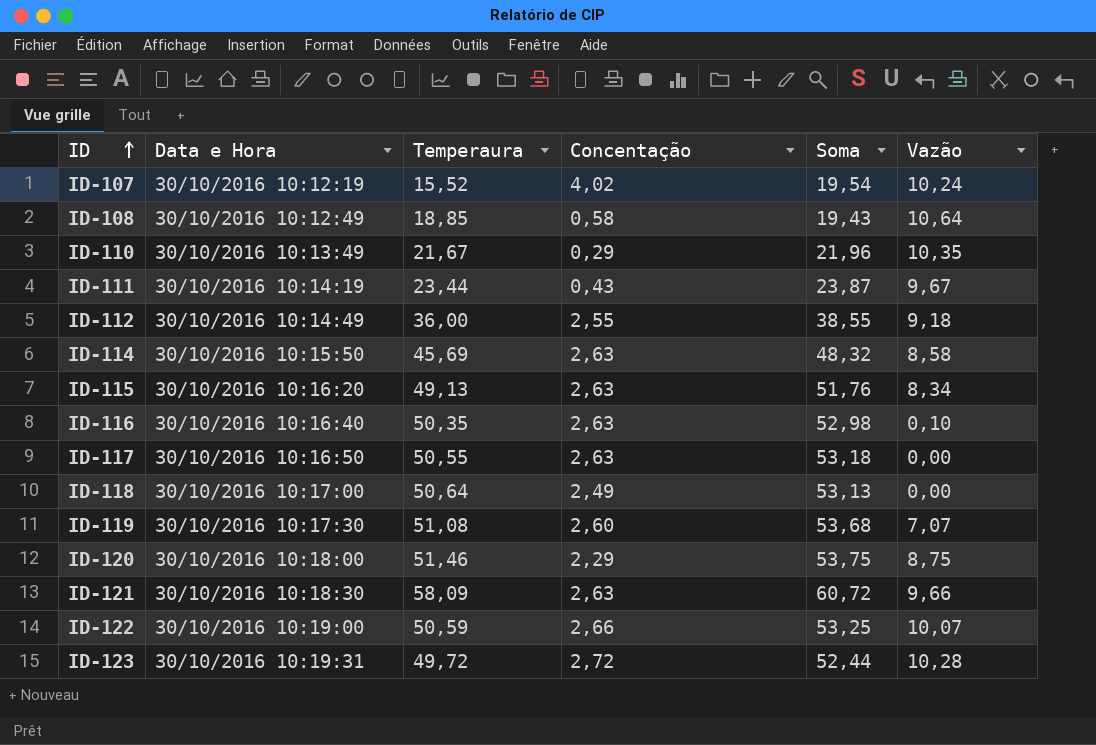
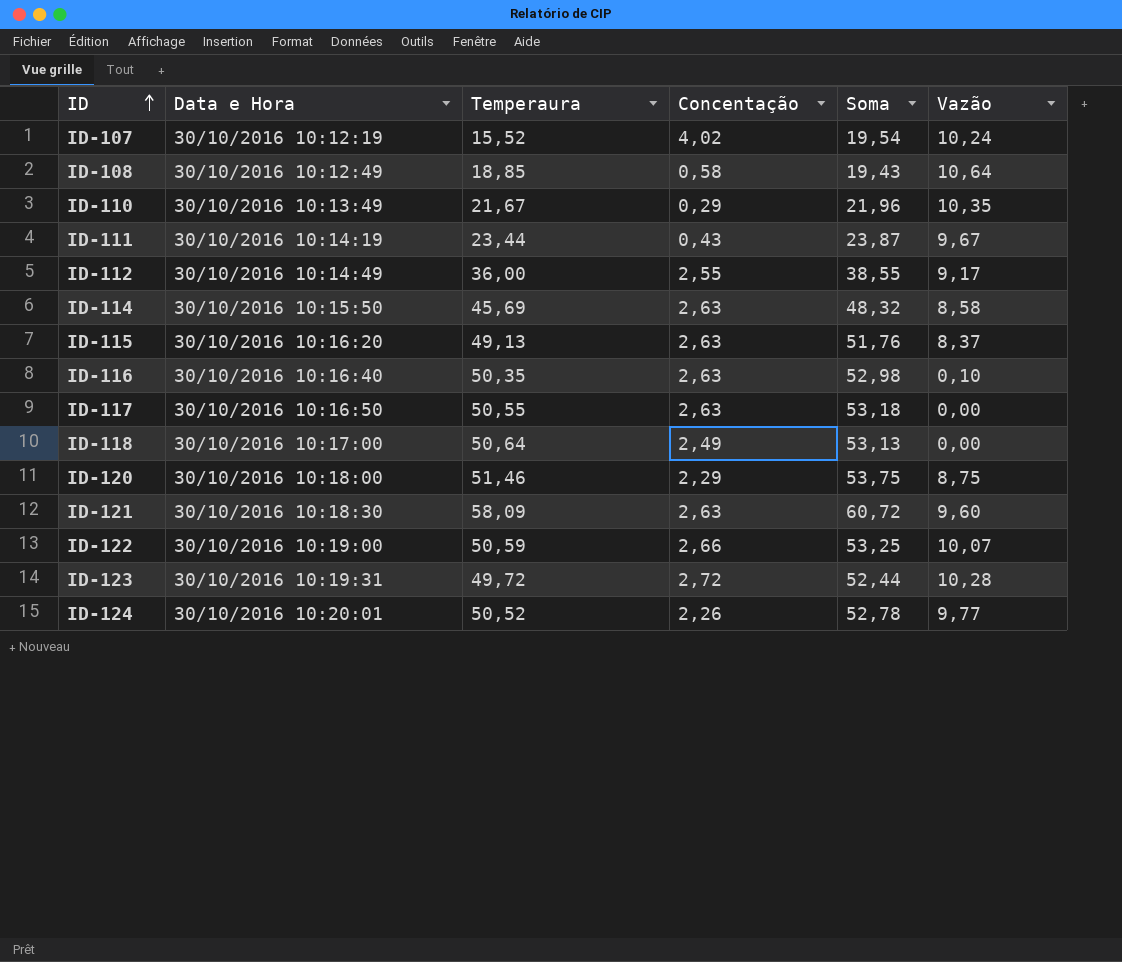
row ID-119: 30/10/2016 10:17:30 | 51,08 | 2,60 | 53,68 | 7,07 -> none
ID-112 | Vazão: 9,18 -> 9,17
ID-115 | Vazão: 8,34 -> 8,37
ID-121 | Vazão: 9,66 -> 9,60
row ID-124: none -> 30/10/2016 10:20:01 | 50,52 | 2,26 | 52,78 | 9,77

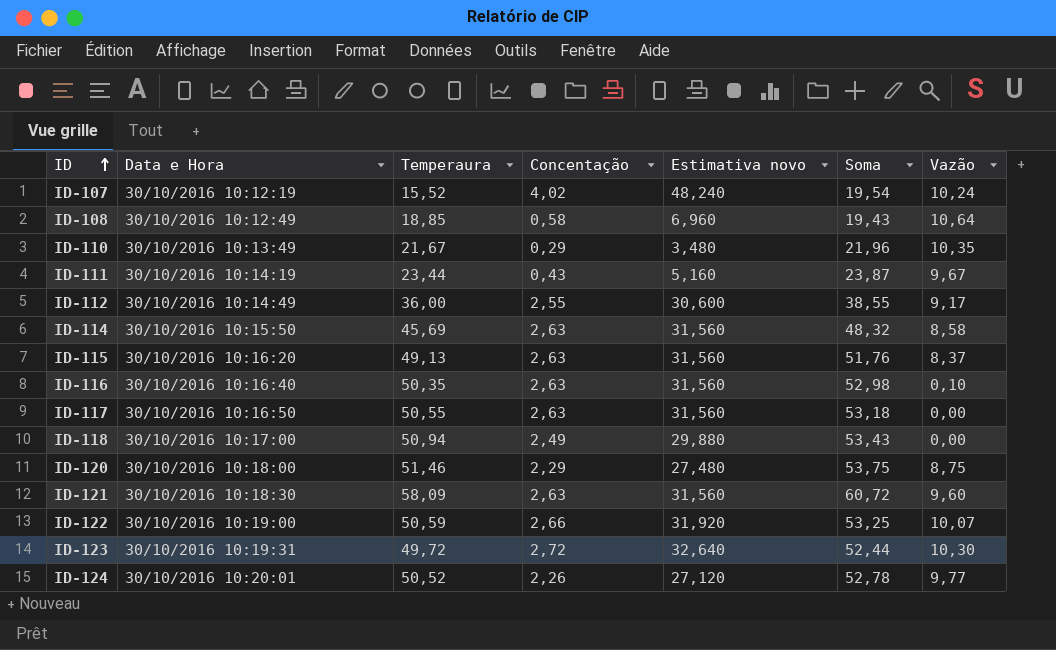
column Estimativa novo | formula: none -> [Concentação] * 12
ID-118 | Temperaura: 50,64 -> 50,94
ID-118 | Soma: 53,13 -> 53,43
ID-123 | Vazão: 10,28 -> 10,30

